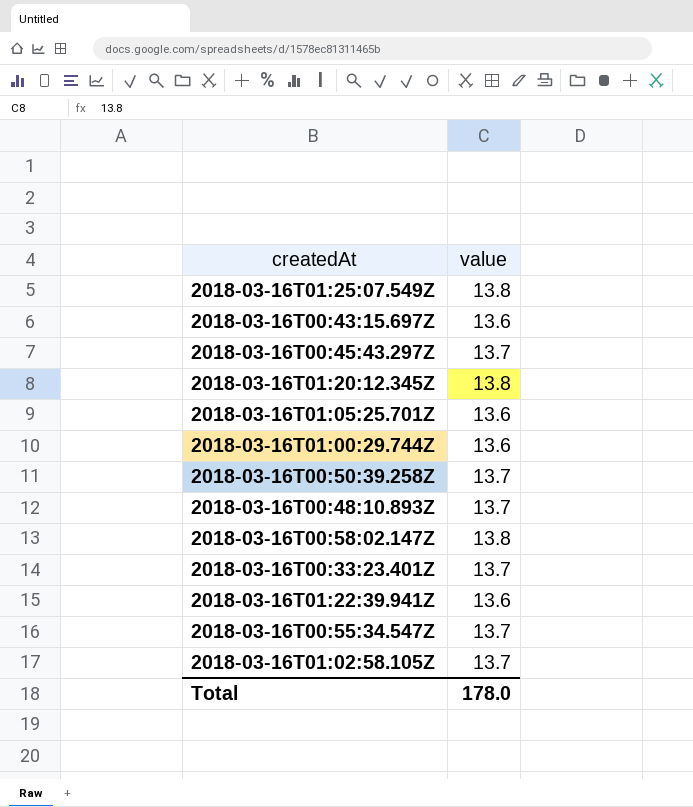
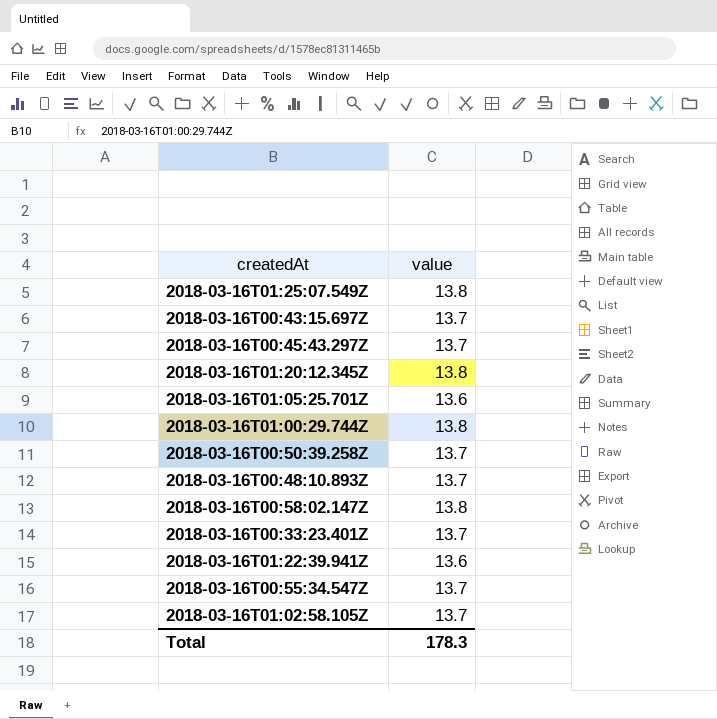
2018-03-16T00:43:15.697Z | value: 13.6 -> 13.7
2018-03-16T01:00:29.744Z | value: 13.6 -> 13.8
Total | value: 178.0 -> 178.3

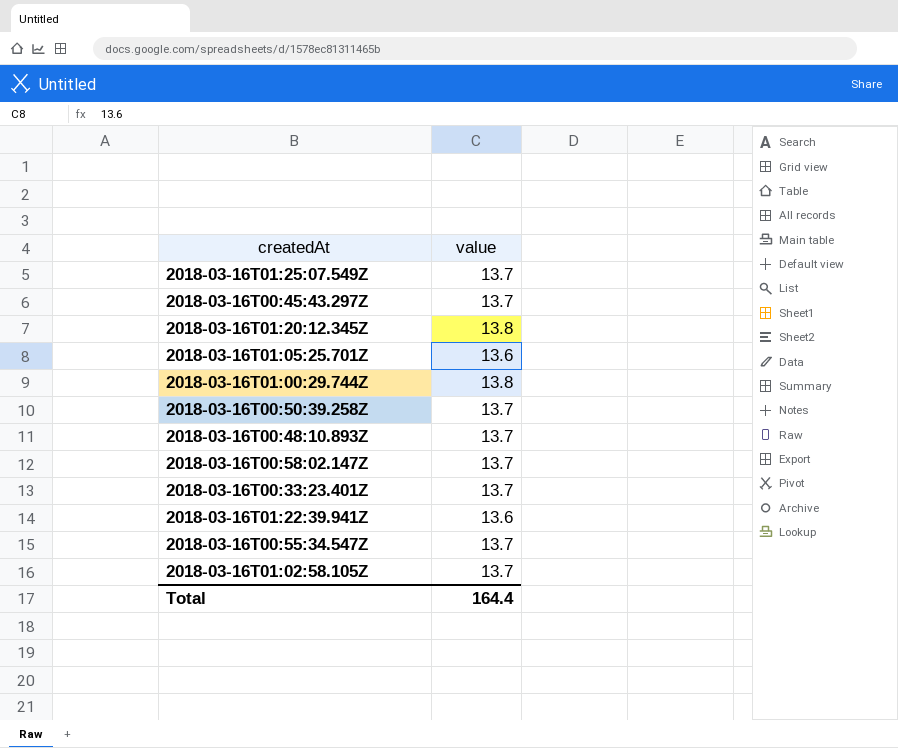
row 2018-03-16T00:43:15.697Z: 13.7 -> none
2018-03-16T01:25:07.549Z | value: 13.8 -> 13.7
2018-03-16T00:58:02.147Z | value: 13.8 -> 13.7
Total | value: 178.3 -> 164.4

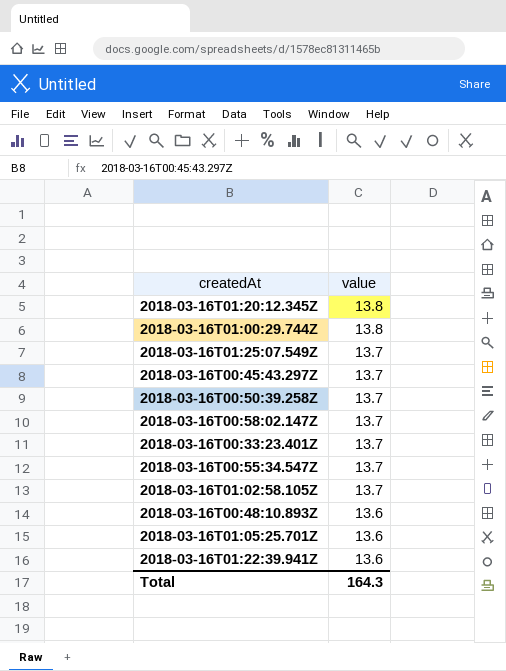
row order: none -> value descending
2018-03-16T00:48:10.893Z | value: 13.7 -> 13.6
Total | value: 164.4 -> 164.3

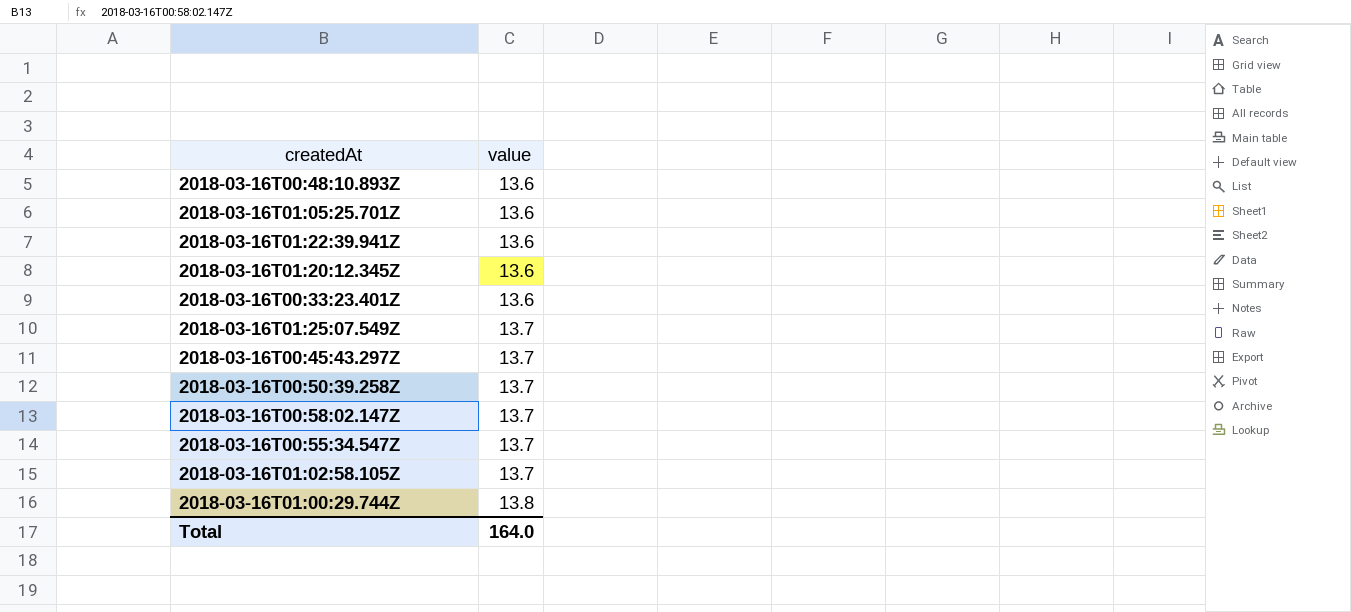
row order: value descending -> value ascending
2018-03-16T01:20:12.345Z | value: 13.8 -> 13.6
2018-03-16T00:33:23.401Z | value: 13.7 -> 13.6
Total | value: 164.3 -> 164.0

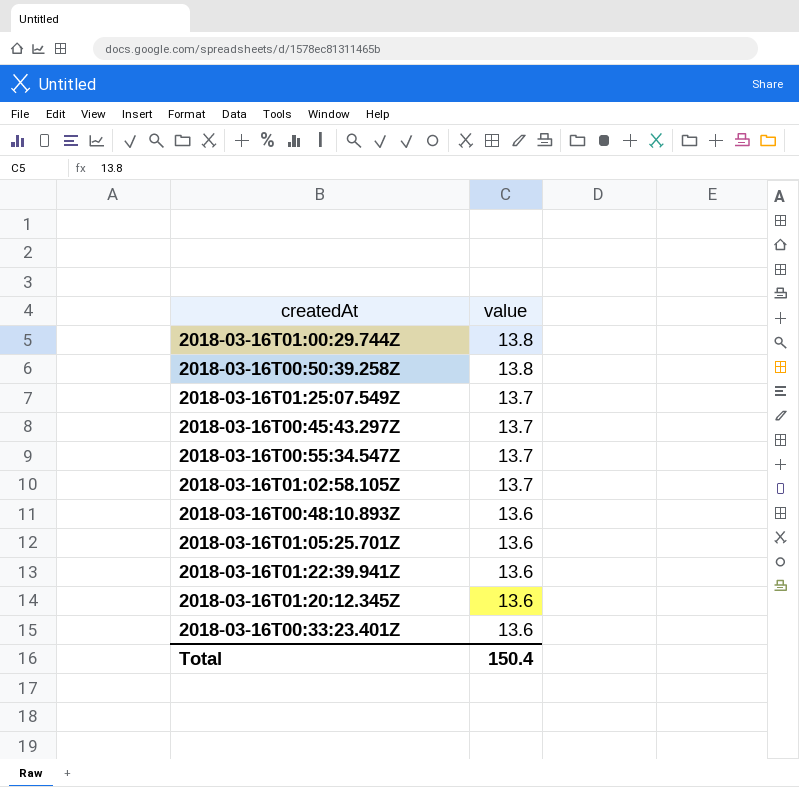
row order: value ascending -> value descending
row 2018-03-16T00:58:02.147Z: 13.7 -> none
2018-03-16T00:50:39.258Z | value: 13.7 -> 13.8
Total | value: 164.0 -> 150.4

